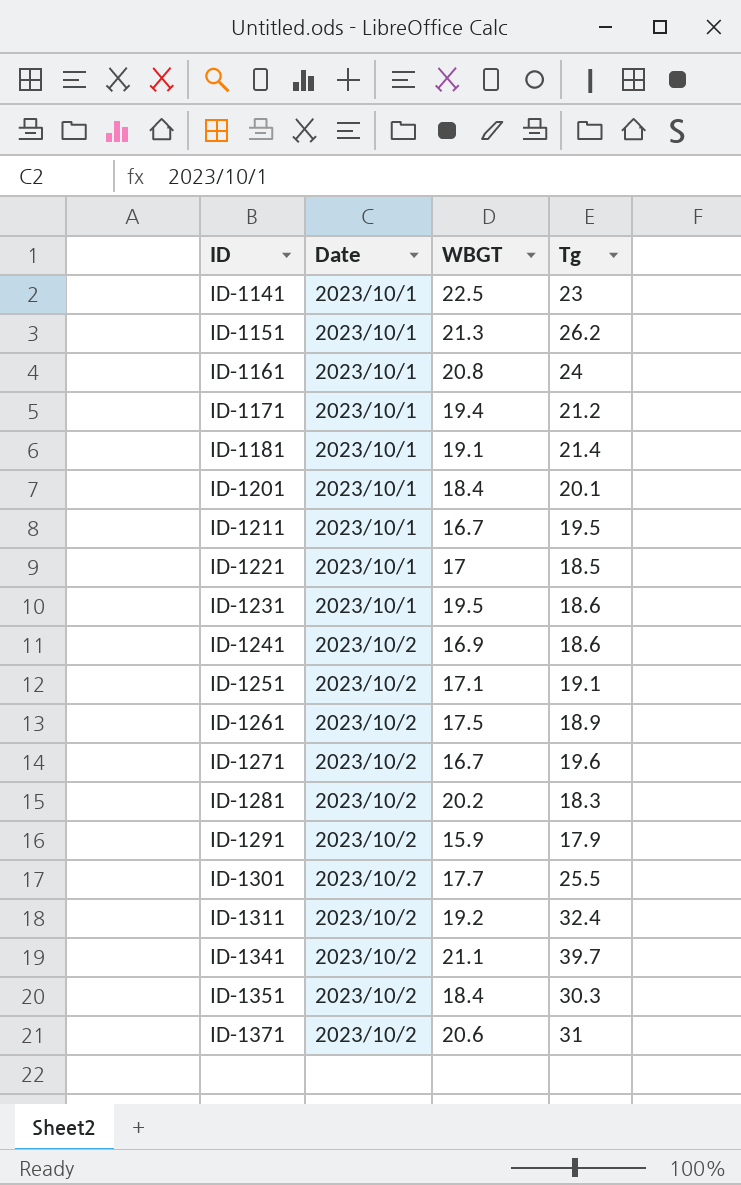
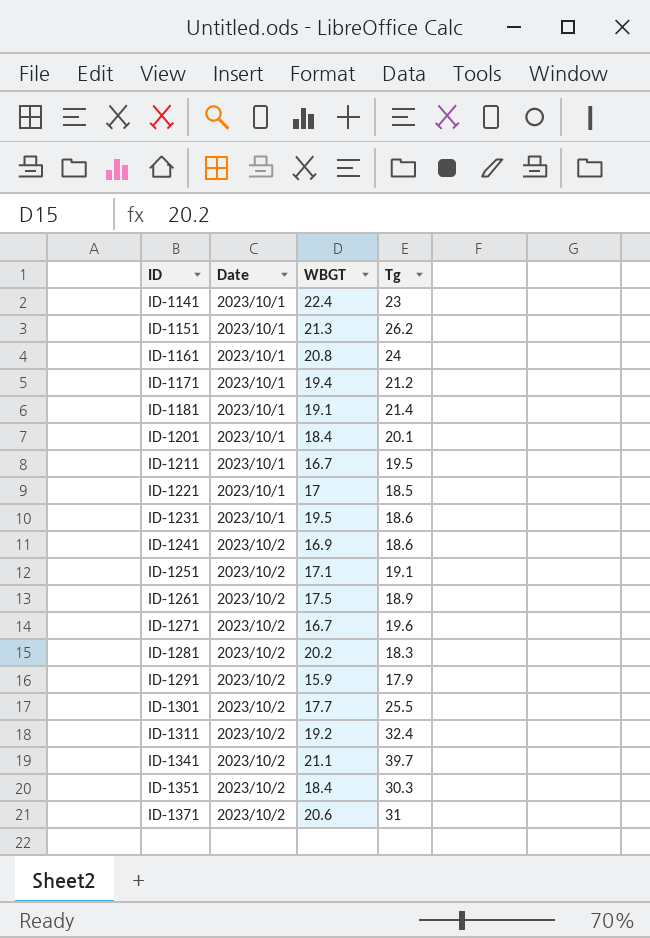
ID-1141 | WBGT: 22.5 -> 22.4

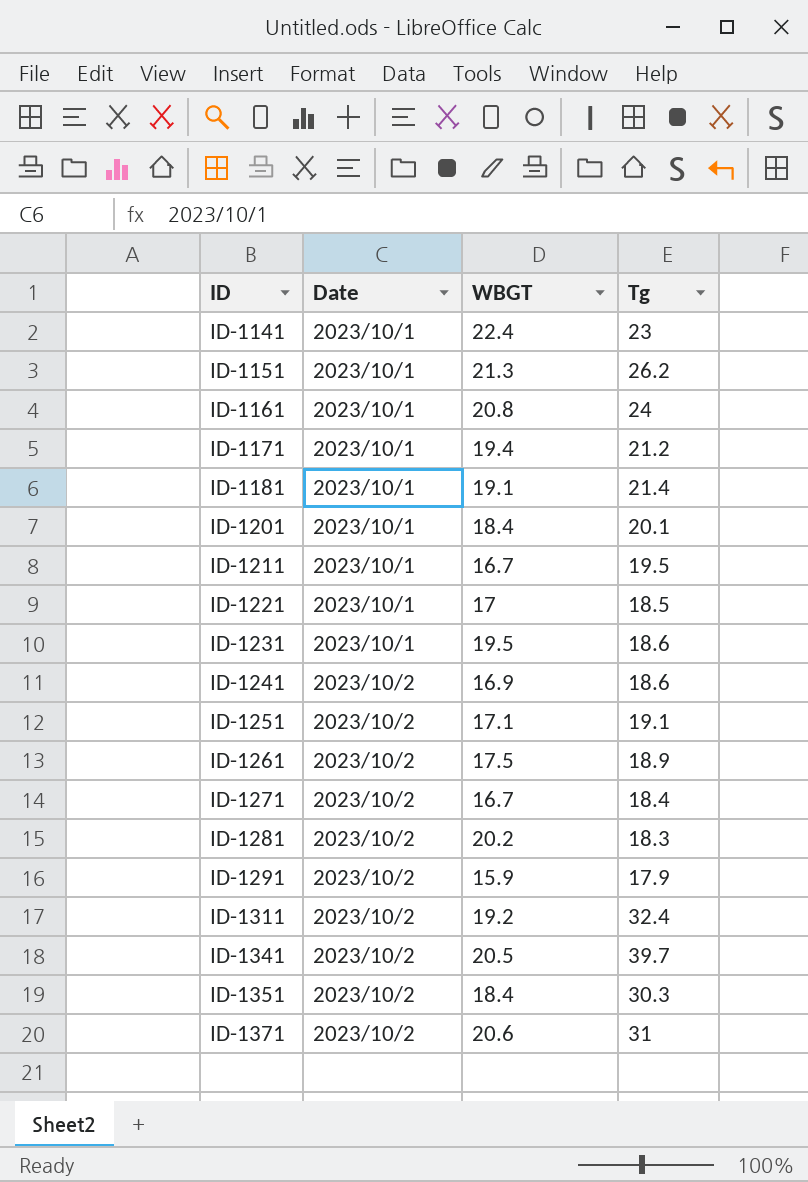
row ID-1301: 2023/10/2 | 17.7 | 25.5 -> none
ID-1271 | Tg: 19.6 -> 18.4
ID-1341 | WBGT: 21.1 -> 20.5

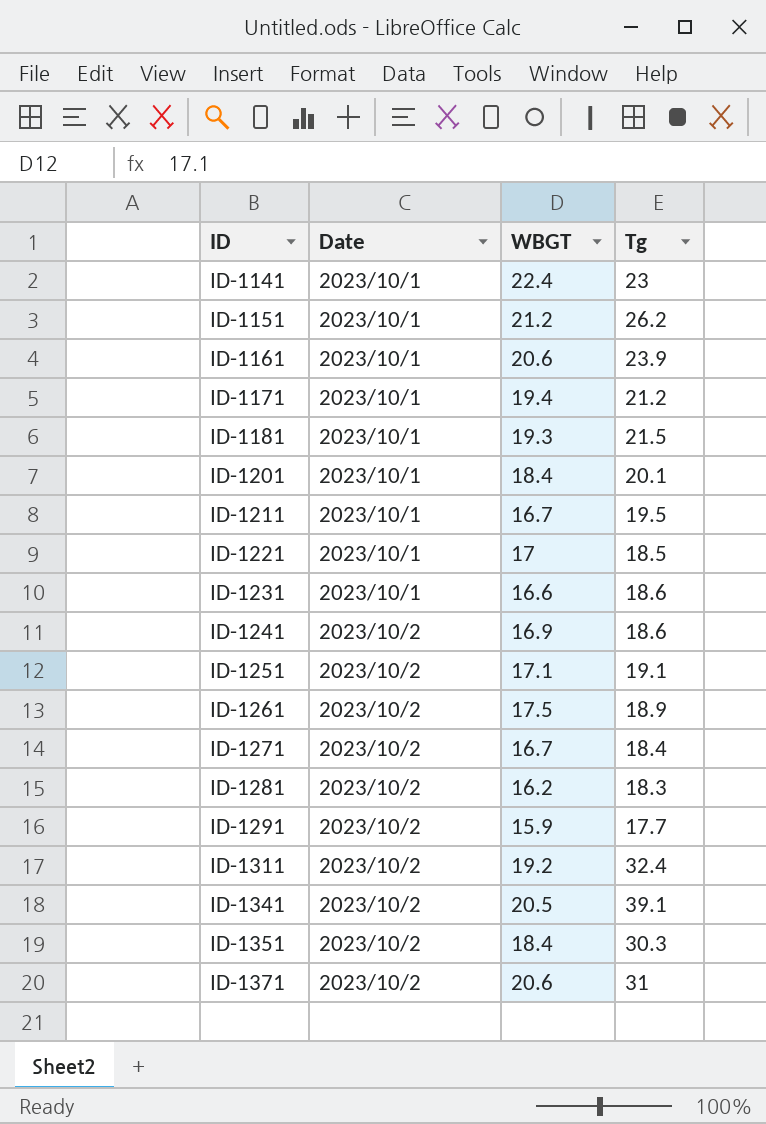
ID-1151 | WBGT: 21.3 -> 21.2
ID-1161 | WBGT: 20.8 -> 20.6
ID-1161 | Tg: 24 -> 23.9
ID-1181 | WBGT: 19.1 -> 19.3
ID-1181 | Tg: 21.4 -> 21.5
ID-1231 | WBGT: 19.5 -> 16.6
ID-1281 | WBGT: 20.2 -> 16.2
ID-1291 | Tg: 17.9 -> 17.7
ID-1341 | Tg: 39.7 -> 39.1

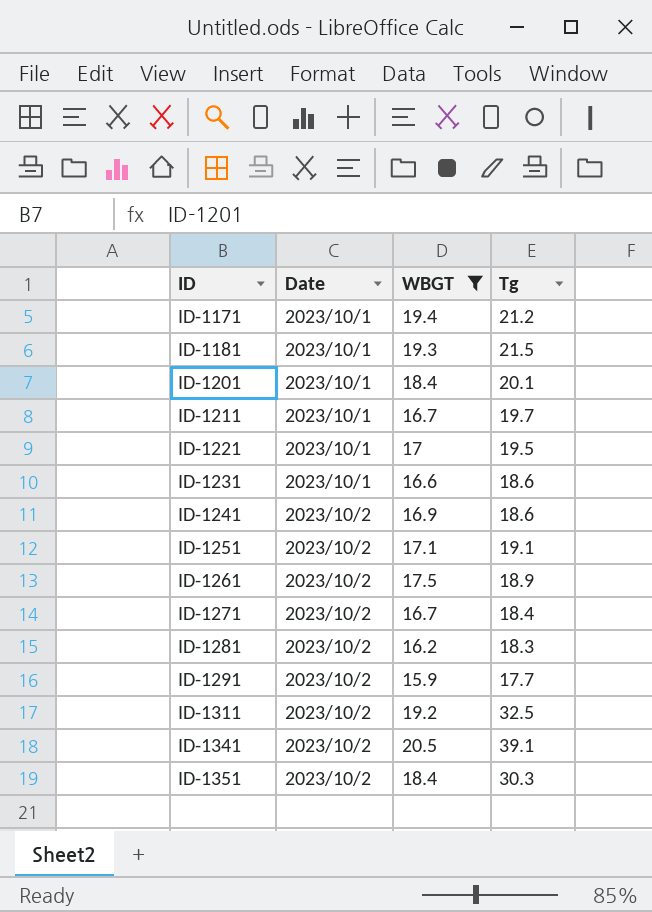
filter: none -> WBGT <= 20.5
ID-1211 | Tg: 19.5 -> 19.7
ID-1221 | Tg: 18.5 -> 19.5
ID-1311 | Tg: 32.4 -> 32.5

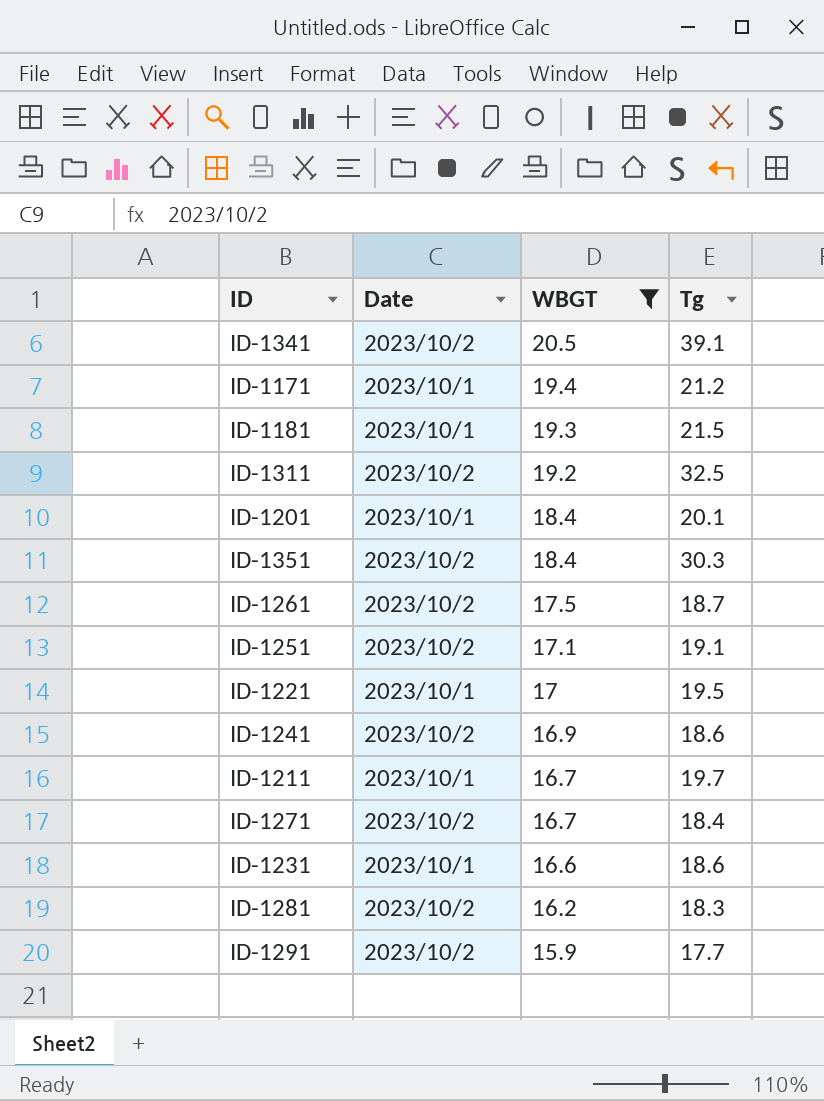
row order: ID ascending -> WBGT descending
ID-1261 | Tg: 18.9 -> 18.7

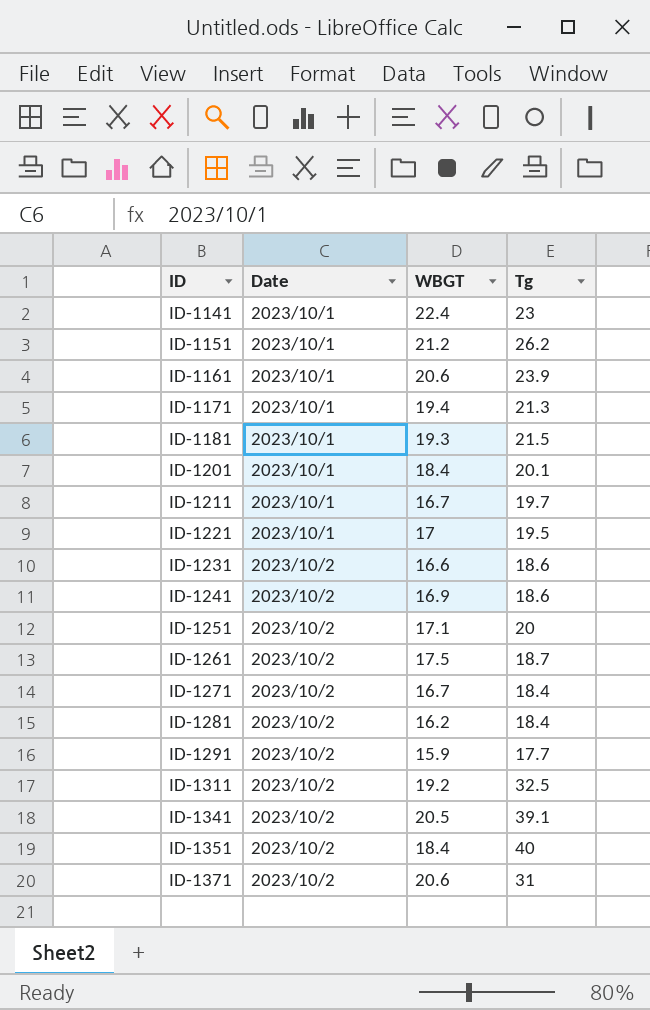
filter: WBGT <= 20.5 -> none
row order: WBGT descending -> ID ascending
ID-1171 | Tg: 21.2 -> 21.3
ID-1231 | Date: 2023/10/1 -> 2023/10/2
ID-1251 | Tg: 19.1 -> 20
ID-1281 | Tg: 18.3 -> 18.4
ID-1351 | Tg: 30.3 -> 40

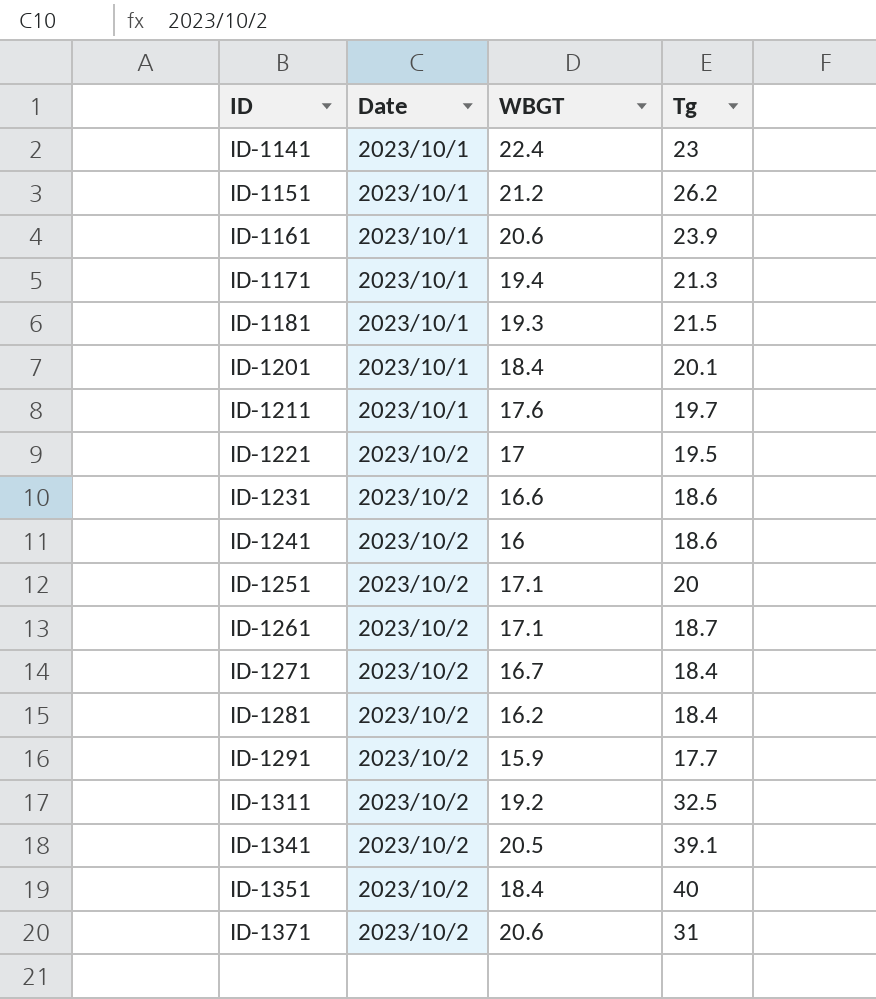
ID-1211 | WBGT: 16.7 -> 17.6
ID-1221 | Date: 2023/10/1 -> 2023/10/2
ID-1241 | WBGT: 16.9 -> 16
ID-1261 | WBGT: 17.5 -> 17.1

